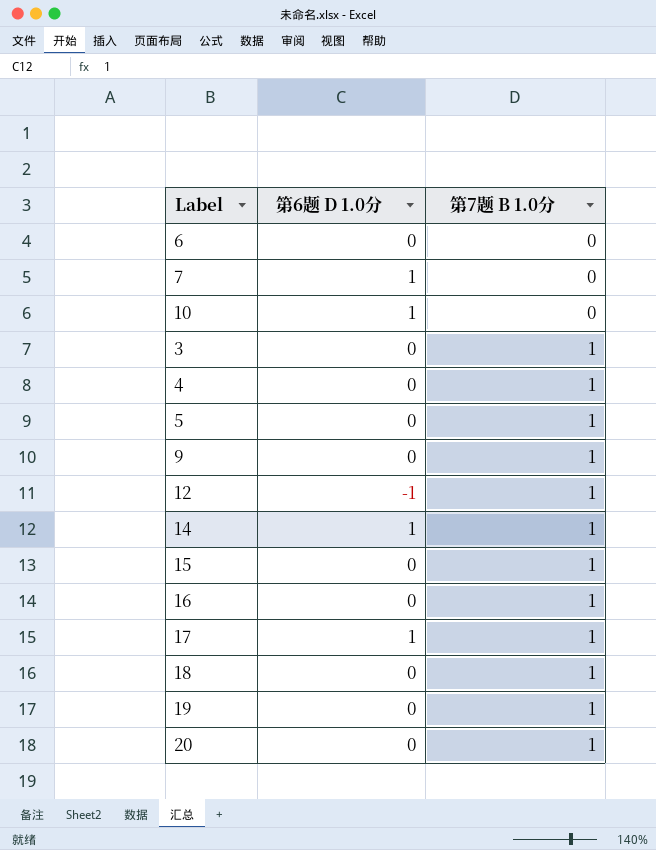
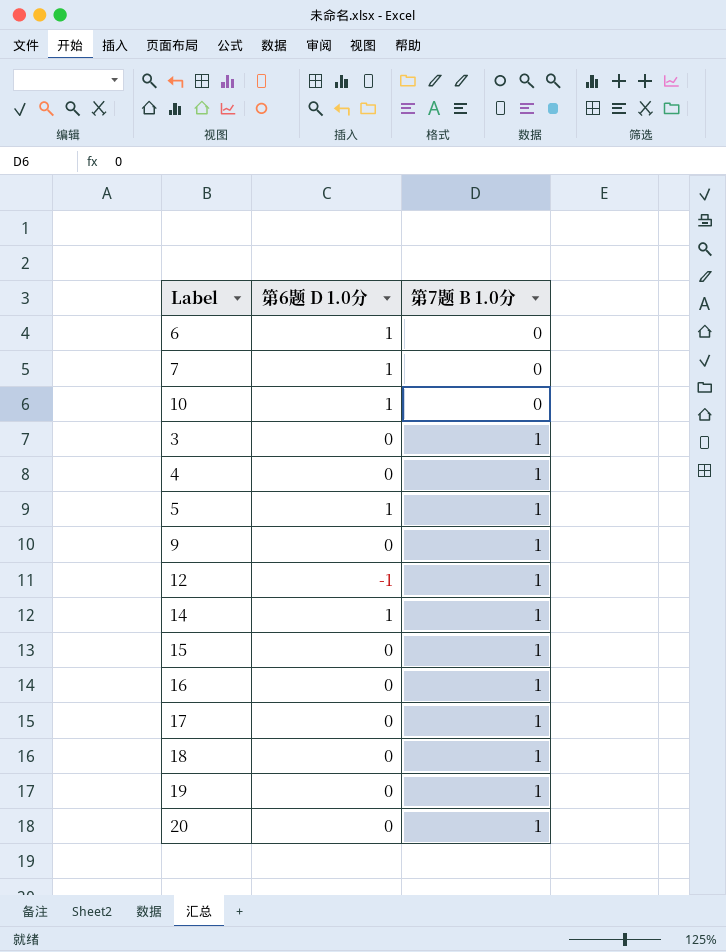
6 | 第6题 D 1.0分: 0 -> 1
5 | 第6题 D 1.0分: 0 -> 1
17 | 第6题 D 1.0分: 1 -> 0

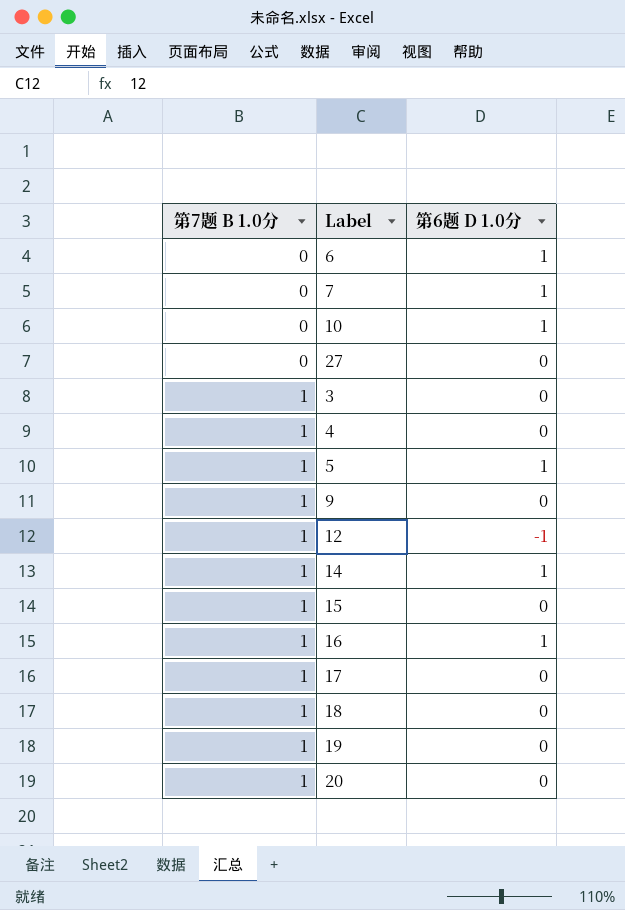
column 第7题 B 1.0分 | position: 3 -> 1
row 27: none -> 0 | 0
16 | 第6题 D 1.0分: 0 -> 1

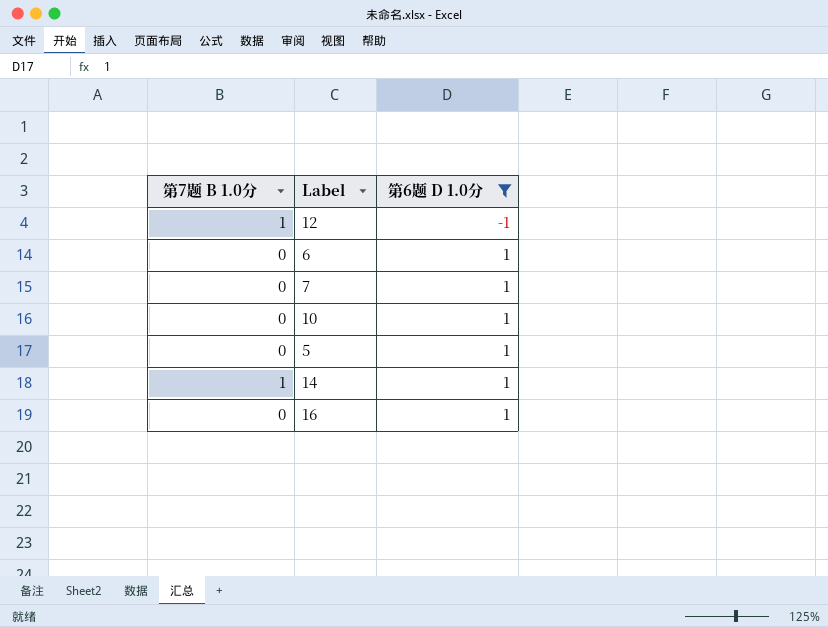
filter: none -> 第6题 D 1.0分 != 0
row order: 第7题 B 1.0分 ascending -> 第6题 D 1.0分 ascending
5 | 第7题 B 1.0分: 1 -> 0
16 | 第7题 B 1.0分: 1 -> 0

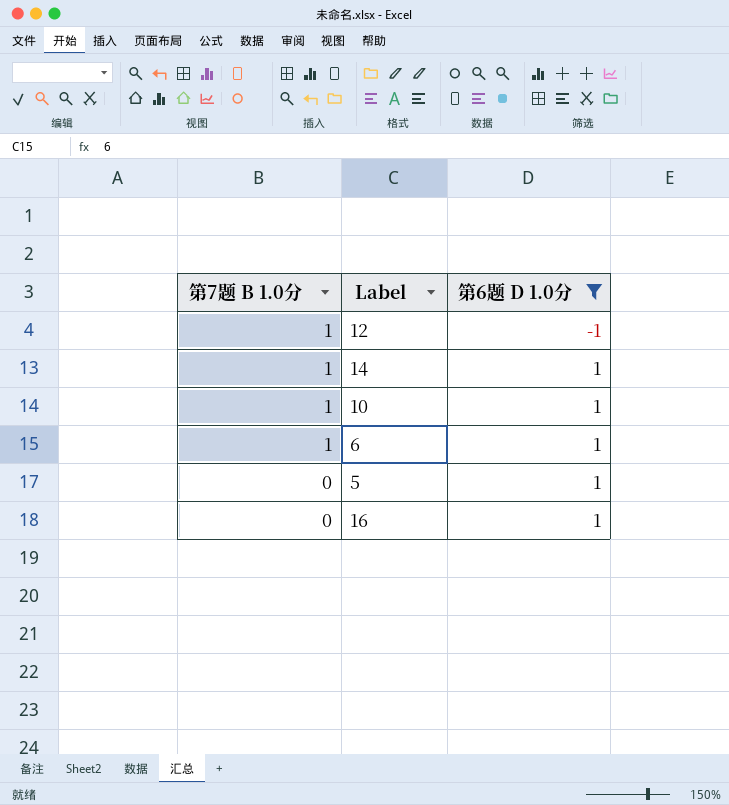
row order: 第6题 D 1.0分 ascending -> 第7题 B 1.0分 descending
row 7: 0 | 1 -> none
10 | 第7题 B 1.0分: 0 -> 1
6 | 第7题 B 1.0分: 0 -> 1

